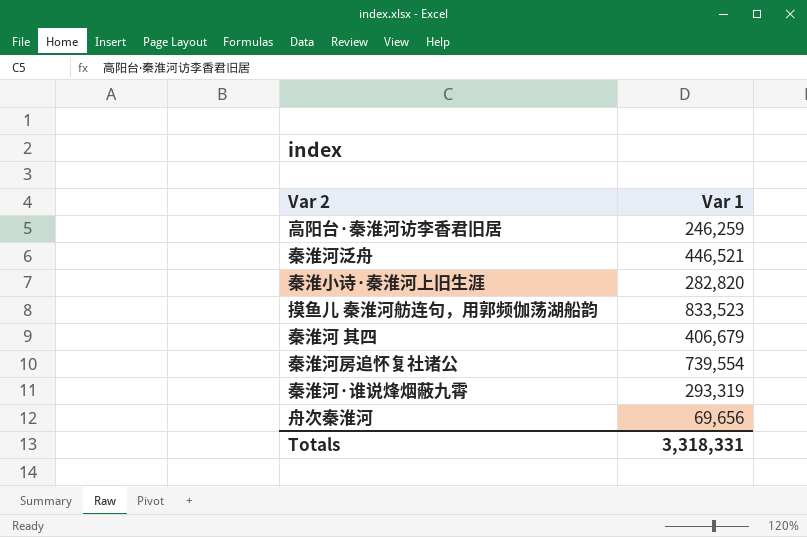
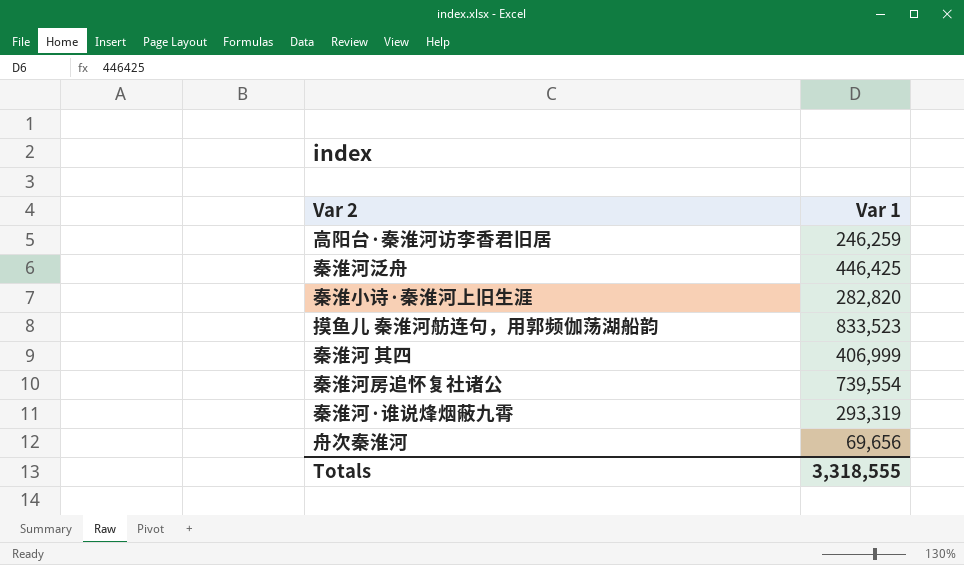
秦淮河泛舟 | Var 1: 446,521 -> 446,425
秦淮河 其四 | Var 1: 406,679 -> 406,999
Totals | Var 1: 3,318,331 -> 3,318,555

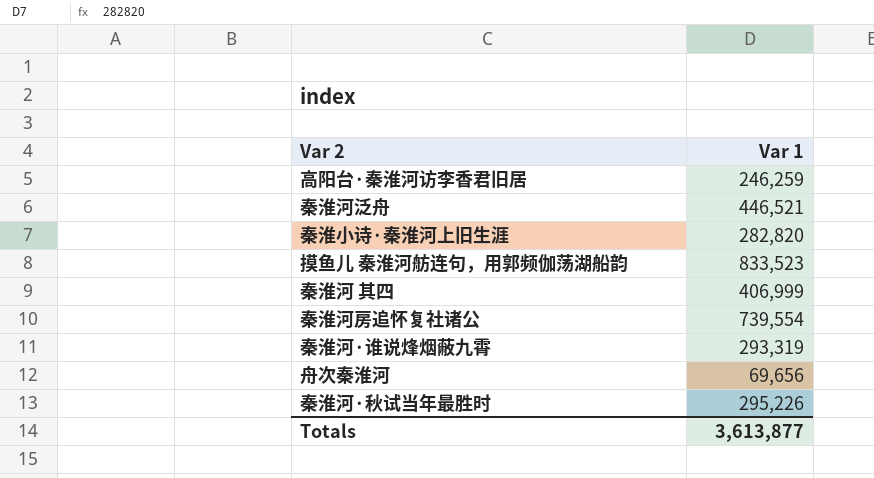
秦淮河泛舟 | Var 1: 446,425 -> 446,521
row 秦淮河·秋试当年最胜时: none -> 295,226
Totals | Var 1: 3,318,555 -> 3,613,877

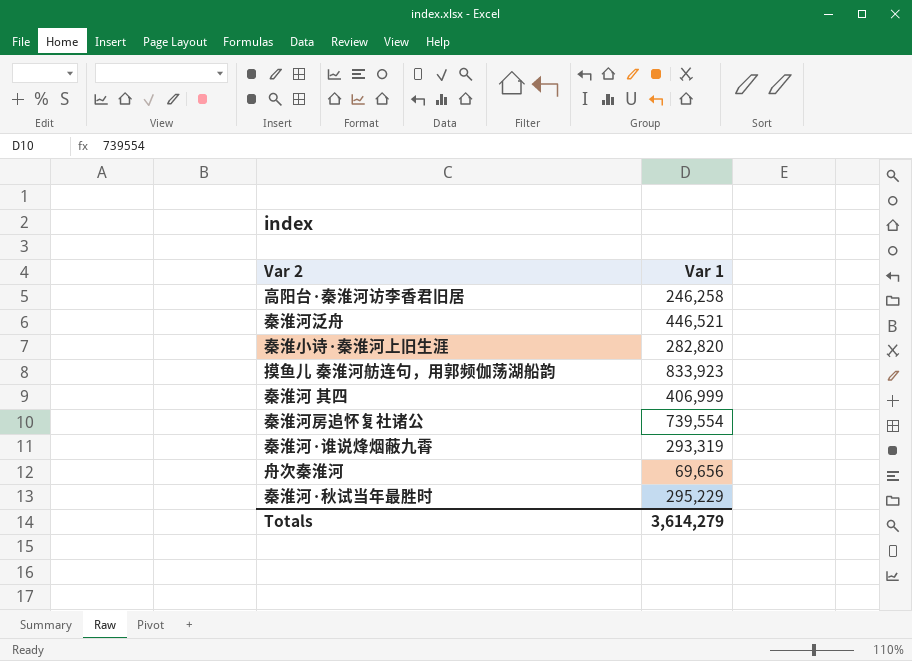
高阳台·秦淮河访李香君旧居 | Var 1: 246,259 -> 246,258
摸鱼儿 秦淮河舫连句，用郭频伽荡湖船韵 | Var 1: 833,523 -> 833,923
秦淮河·秋试当年最胜时 | Var 1: 295,226 -> 295,229
Totals | Var 1: 3,613,877 -> 3,614,279

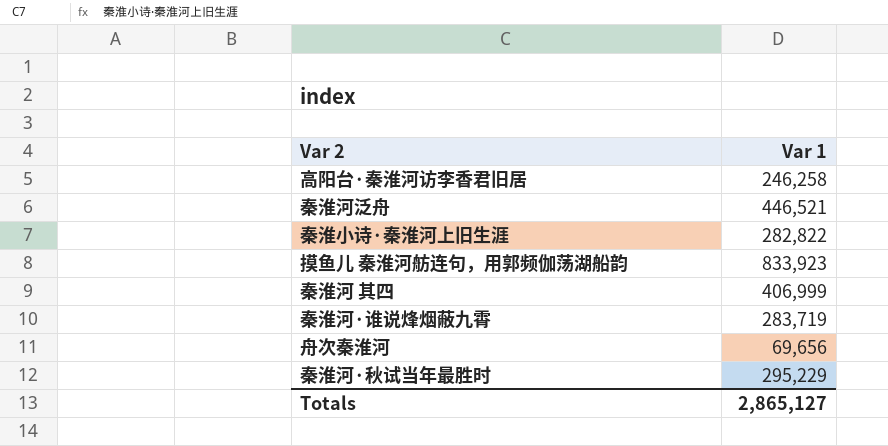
row 秦淮河房追怀复社诸公: 739,554 -> none
秦淮小诗·秦淮河上旧生涯 | Var 1: 282,820 -> 282,822
秦淮河·谁说烽烟蔽九霄 | Var 1: 293,319 -> 283,719
Totals | Var 1: 3,614,279 -> 2,865,127

